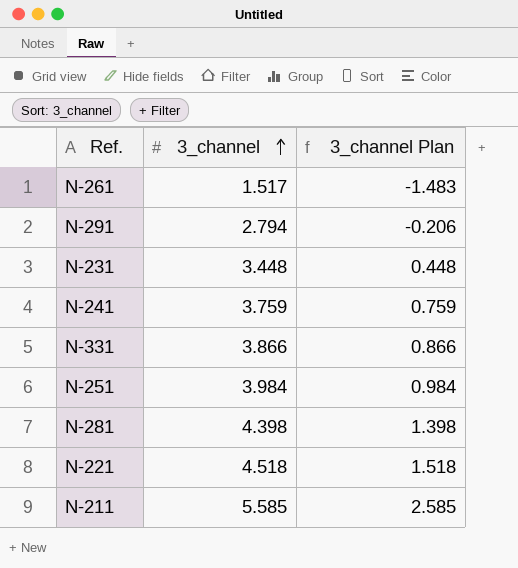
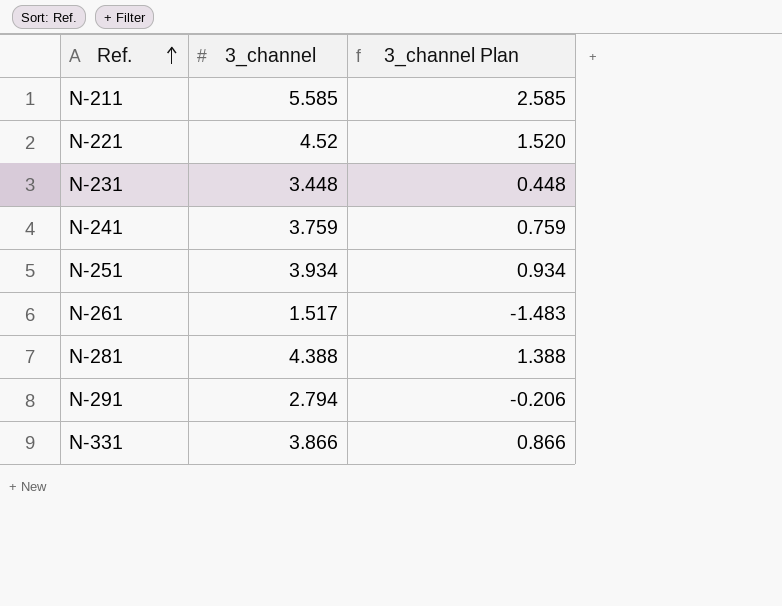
row order: 3_channel ascending -> Ref. ascending
N-221 | 3_channel: 4.518 -> 4.52
N-221 | 3_channel Plan: 1.518 -> 1.520
N-251 | 3_channel: 3.984 -> 3.934
N-251 | 3_channel Plan: 0.984 -> 0.934
N-281 | 3_channel: 4.398 -> 4.388
N-281 | 3_channel Plan: 1.398 -> 1.388

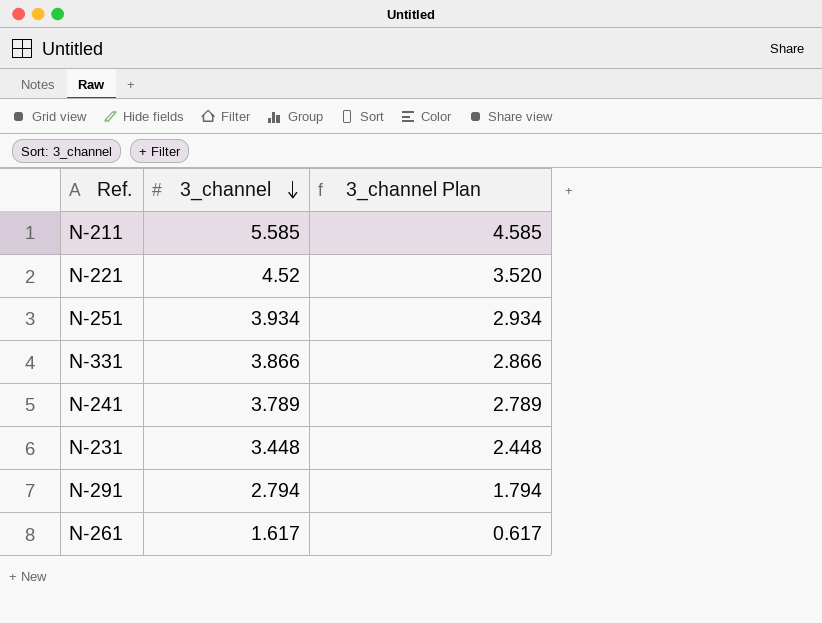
row order: Ref. ascending -> 3_channel descending
column 3_channel Plan | formula: [3_channel] - 3 -> [3_channel] - 1
row N-281: 4.388 | 1.388 -> none
N-241 | 3_channel: 3.759 -> 3.789
N-261 | 3_channel: 1.517 -> 1.617

